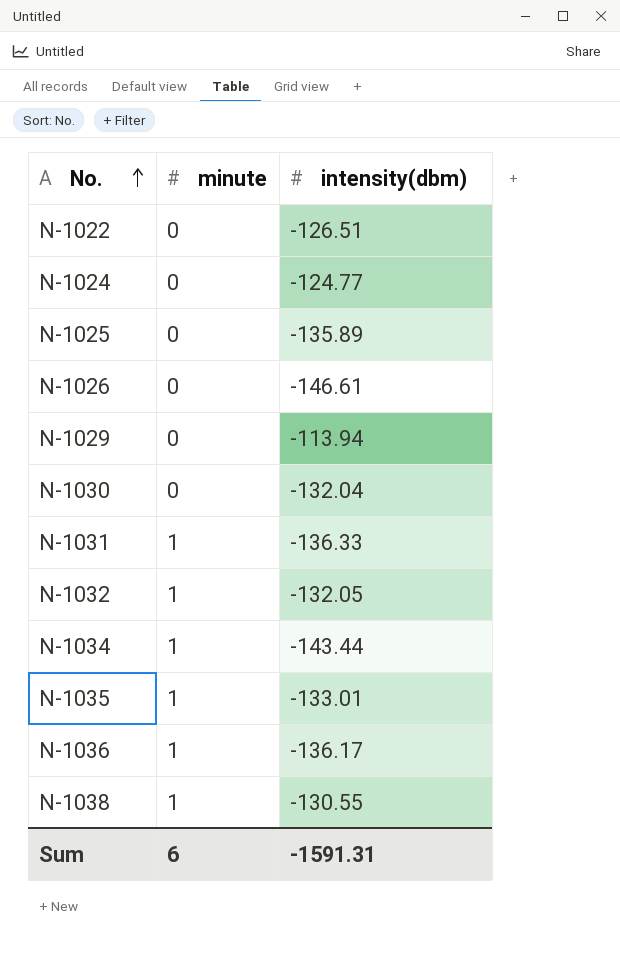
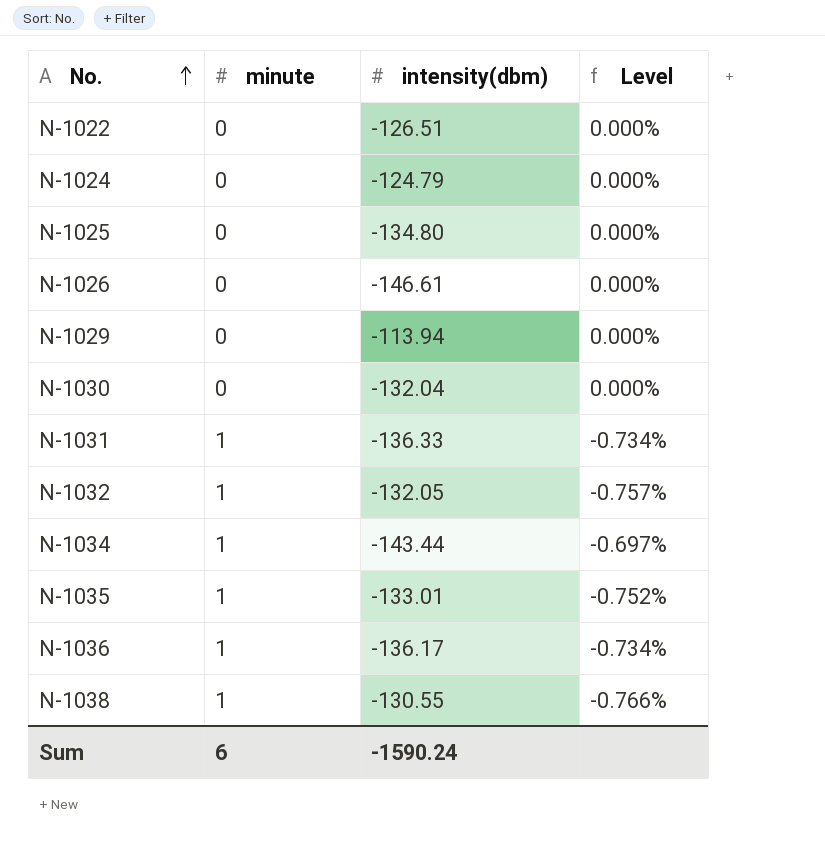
column Level | formula: none -> [minute] / [intensity(dbm)]
N-1024 | intensity(dbm): -124.77 -> -124.79
N-1025 | intensity(dbm): -135.89 -> -134.80
Sum | intensity(dbm): -1591.31 -> -1590.24

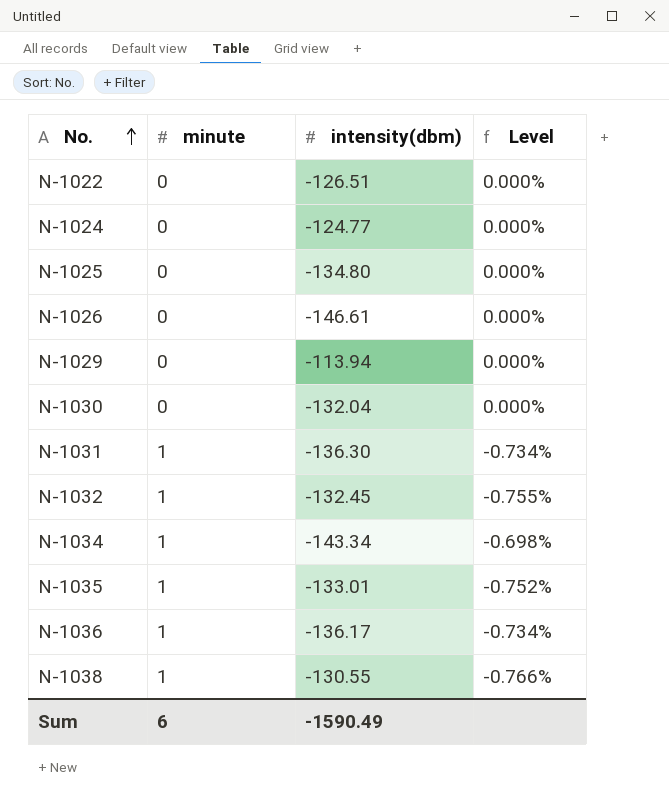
N-1024 | intensity(dbm): -124.79 -> -124.77
N-1031 | intensity(dbm): -136.33 -> -136.30
N-1032 | intensity(dbm): -132.05 -> -132.45
N-1032 | Level: -0.757% -> -0.755%
N-1034 | intensity(dbm): -143.44 -> -143.34
N-1034 | Level: -0.697% -> -0.698%
Sum | intensity(dbm): -1590.24 -> -1590.49

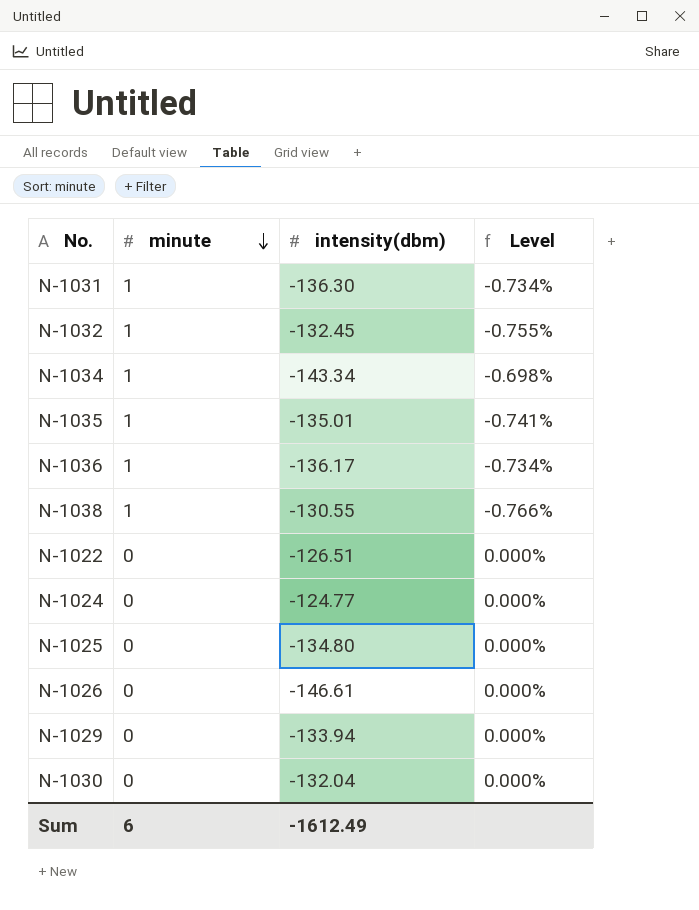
row order: No. ascending -> minute descending
N-1035 | intensity(dbm): -133.01 -> -135.01
N-1035 | Level: -0.752% -> -0.741%
N-1029 | intensity(dbm): -113.94 -> -133.94
Sum | intensity(dbm): -1590.49 -> -1612.49

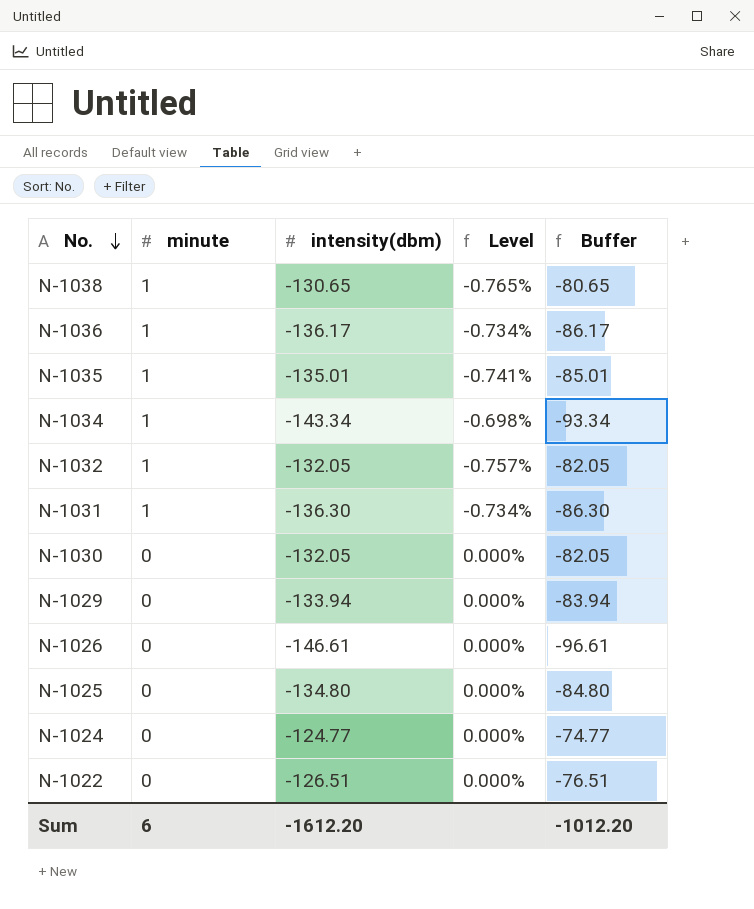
row order: minute descending -> No. descending
column Buffer | formula: none -> [intensity(dbm)] + 50
N-1038 | intensity(dbm): -130.55 -> -130.65
N-1038 | Level: -0.766% -> -0.765%
N-1032 | intensity(dbm): -132.45 -> -132.05
N-1032 | Level: -0.755% -> -0.757%
N-1030 | intensity(dbm): -132.04 -> -132.05
Sum | intensity(dbm): -1612.49 -> -1612.20

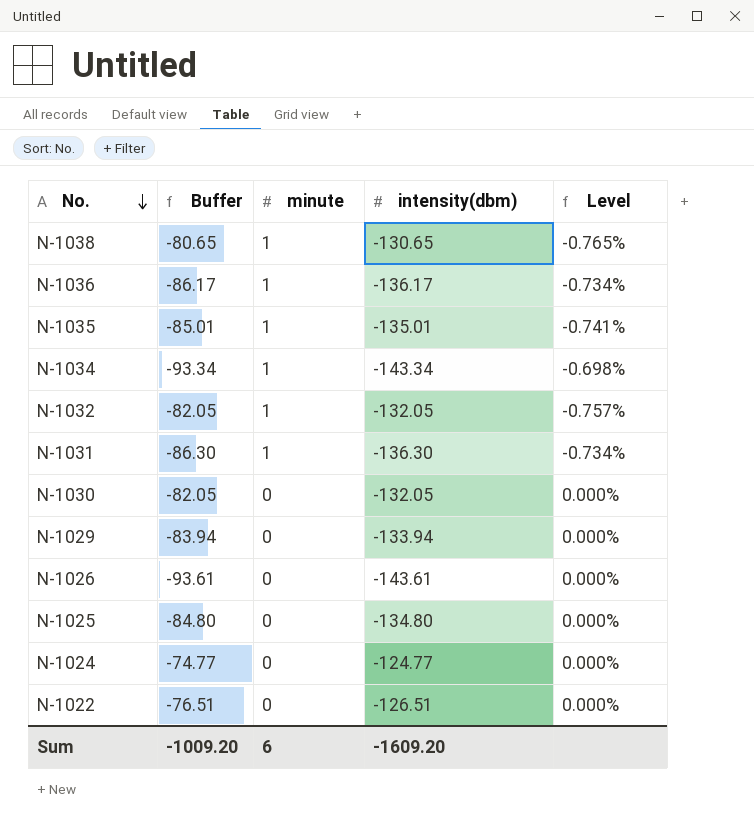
column Buffer | position: 5 -> 2
N-1026 | Buffer: -96.61 -> -93.61
N-1026 | intensity(dbm): -146.61 -> -143.61
Sum | Buffer: -1012.20 -> -1009.20
Sum | intensity(dbm): -1612.20 -> -1609.20

